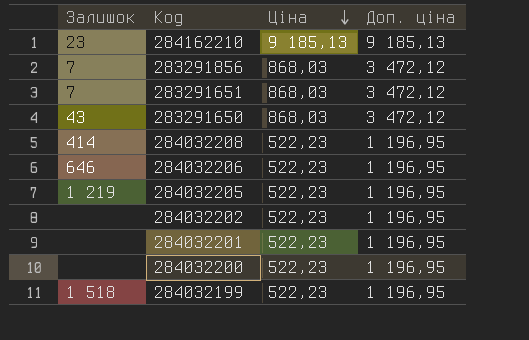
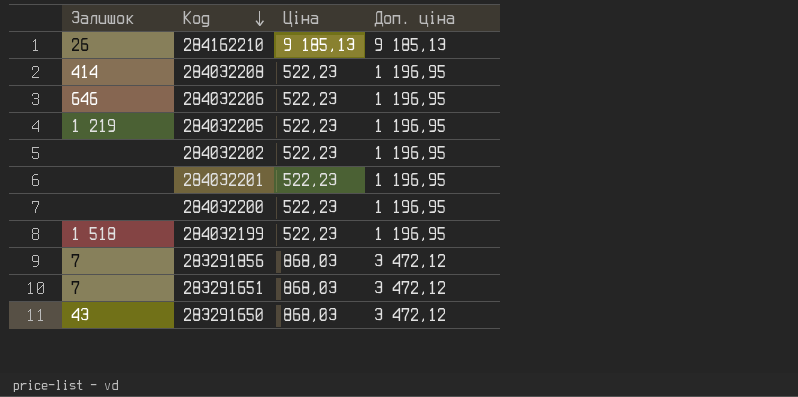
row order: Ціна descending -> Код descending
284162210 | Залишок: 23 -> 26

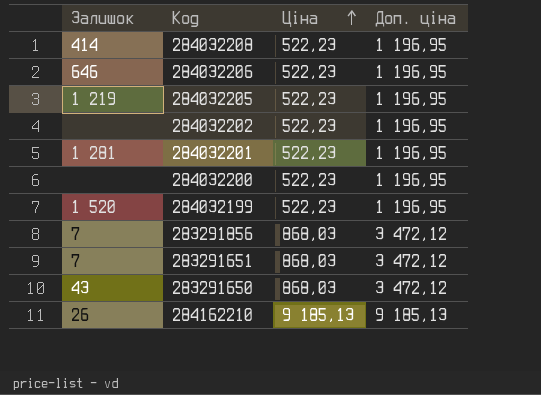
row order: Код descending -> Ціна ascending
284032201 | Залишок: none -> 1 281
284032199 | Залишок: 1 518 -> 1 520

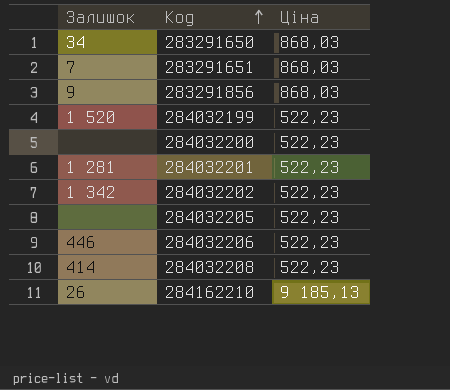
row order: Ціна ascending -> Код ascending
column Доп. ціна | position: 4 -> none
283291650 | Залишок: 43 -> 34
283291856 | Залишок: 7 -> 9
284032202 | Залишок: none -> 1 342
284032205 | Залишок: 1 219 -> none
284032206 | Залишок: 646 -> 446

